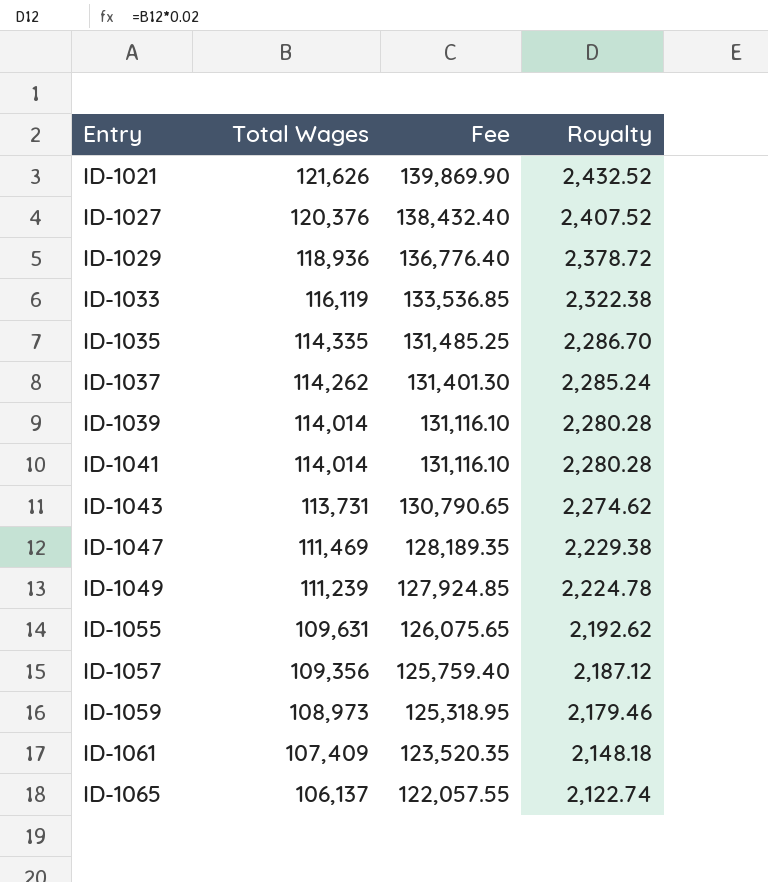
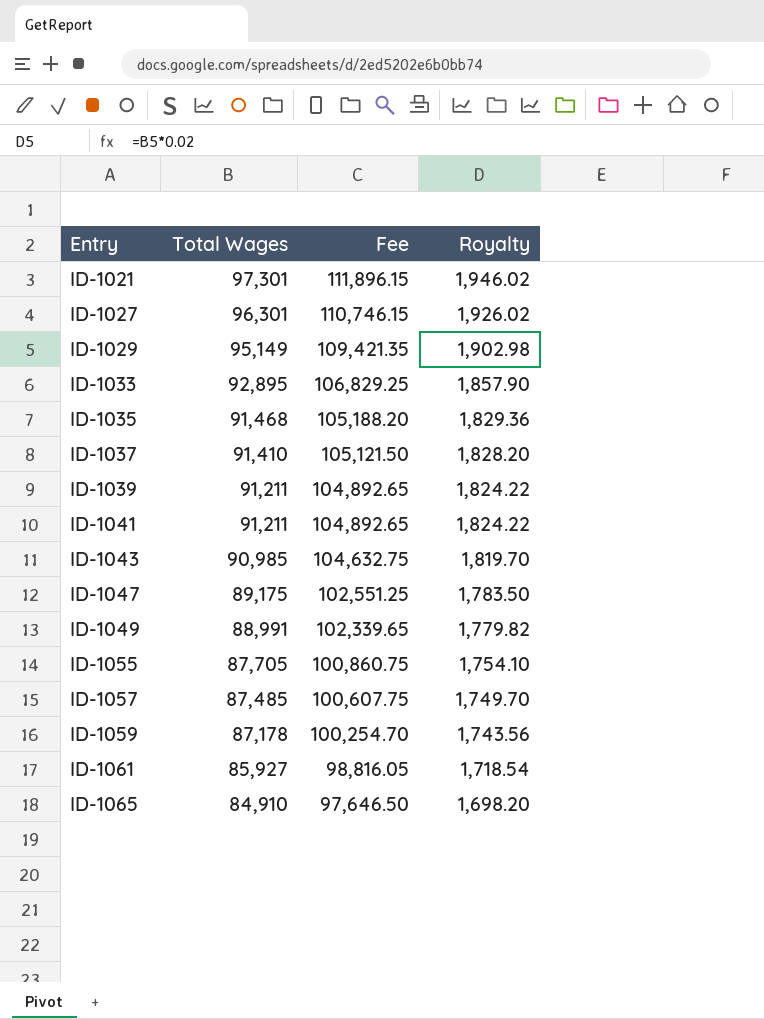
ID-1021 | Total Wages: 121,626 -> 97,301
ID-1021 | Fee: 139,869.90 -> 111,896.15
ID-1021 | Royalty: 2,432.52 -> 1,946.02
ID-1027 | Total Wages: 120,376 -> 96,301
ID-1027 | Fee: 138,432.40 -> 110,746.15
ID-1027 | Royalty: 2,407.52 -> 1,926.02
ID-1029 | Total Wages: 118,936 -> 95,149
ID-1029 | Fee: 136,776.40 -> 109,421.35
ID-1029 | Royalty: 2,378.72 -> 1,902.98
ID-1033 | Total Wages: 116,119 -> 92,895
ID-1033 | Fee: 133,536.85 -> 106,829.25
ID-1033 | Royalty: 2,322.38 -> 1,857.90
ID-1035 | Total Wages: 114,335 -> 91,468
ID-1035 | Fee: 131,485.25 -> 105,188.20
ID-1035 | Royalty: 2,286.70 -> 1,829.36
ID-1037 | Total Wages: 114,262 -> 91,410
ID-1037 | Fee: 131,401.30 -> 105,121.50
ID-1037 | Royalty: 2,285.24 -> 1,828.20
ID-1039 | Total Wages: 114,014 -> 91,211
ID-1039 | Fee: 131,116.10 -> 104,892.65
ID-1039 | Royalty: 2,280.28 -> 1,824.22
ID-1041 | Total Wages: 114,014 -> 91,211
ID-1041 | Fee: 131,116.10 -> 104,892.65
ID-1041 | Royalty: 2,280.28 -> 1,824.22
ID-1043 | Total Wages: 113,731 -> 90,985
ID-1043 | Fee: 130,790.65 -> 104,632.75
ID-1043 | Royalty: 2,274.62 -> 1,819.70
ID-1047 | Total Wages: 111,469 -> 89,175
ID-1047 | Fee: 128,189.35 -> 102,551.25
ID-1047 | Royalty: 2,229.38 -> 1,783.50
ID-1049 | Total Wages: 111,239 -> 88,991
ID-1049 | Fee: 127,924.85 -> 102,339.65
ID-1049 | Royalty: 2,224.78 -> 1,779.82
ID-1055 | Total Wages: 109,631 -> 87,705
ID-1055 | Fee: 126,075.65 -> 100,860.75
ID-1055 | Royalty: 2,192.62 -> 1,754.10
ID-1057 | Total Wages: 109,356 -> 87,485
ID-1057 | Fee: 125,759.40 -> 100,607.75
ID-1057 | Royalty: 2,187.12 -> 1,749.70
ID-1059 | Total Wages: 108,973 -> 87,178
ID-1059 | Fee: 125,318.95 -> 100,254.70
ID-1059 | Royalty: 2,179.46 -> 1,743.56
ID-1061 | Total Wages: 107,409 -> 85,927
ID-1061 | Fee: 123,520.35 -> 98,816.05
ID-1061 | Royalty: 2,148.18 -> 1,718.54
ID-1065 | Total Wages: 106,137 -> 84,910
ID-1065 | Fee: 122,057.55 -> 97,646.50
ID-1065 | Royalty: 2,122.74 -> 1,698.20

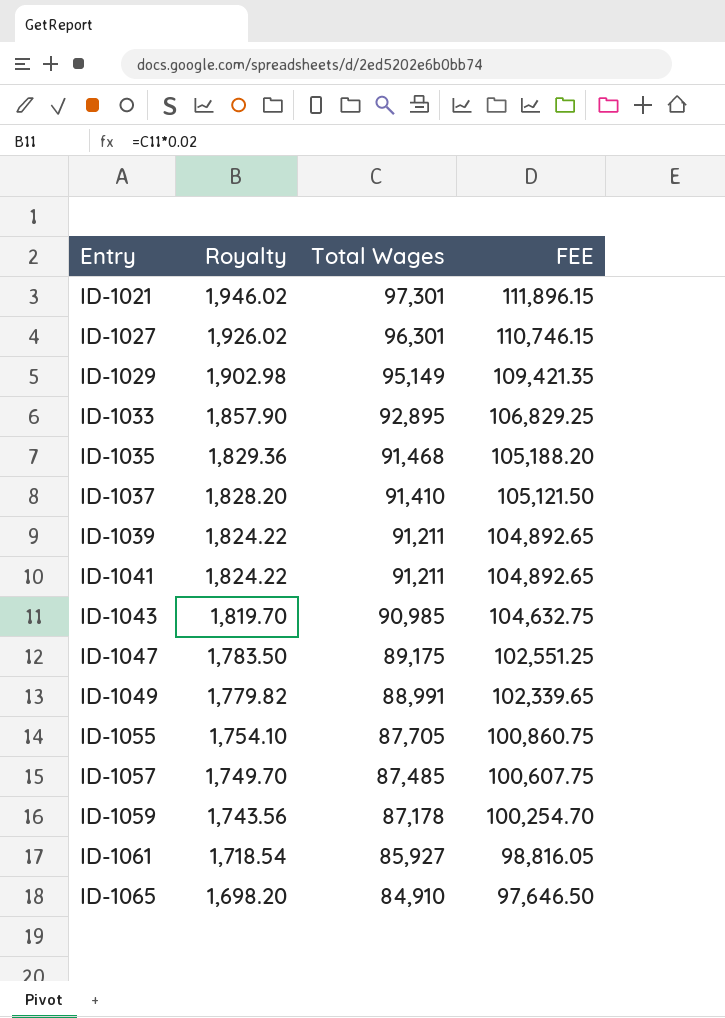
column Royalty | position: 4 -> 2
column name: Fee -> FEE

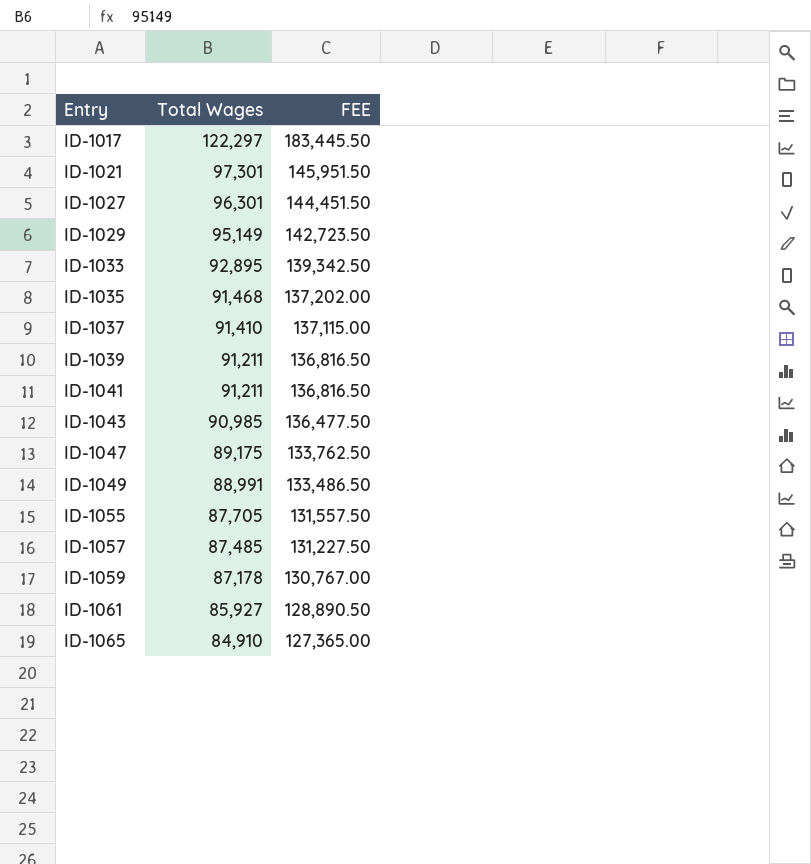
column Royalty | formula: [Total Wages] * 0.02 -> none
column FEE | formula: [Total Wages] * 1.15 -> [Total Wages] * 1.5
row ID-1017: none -> 122,297 | 183,445.50

